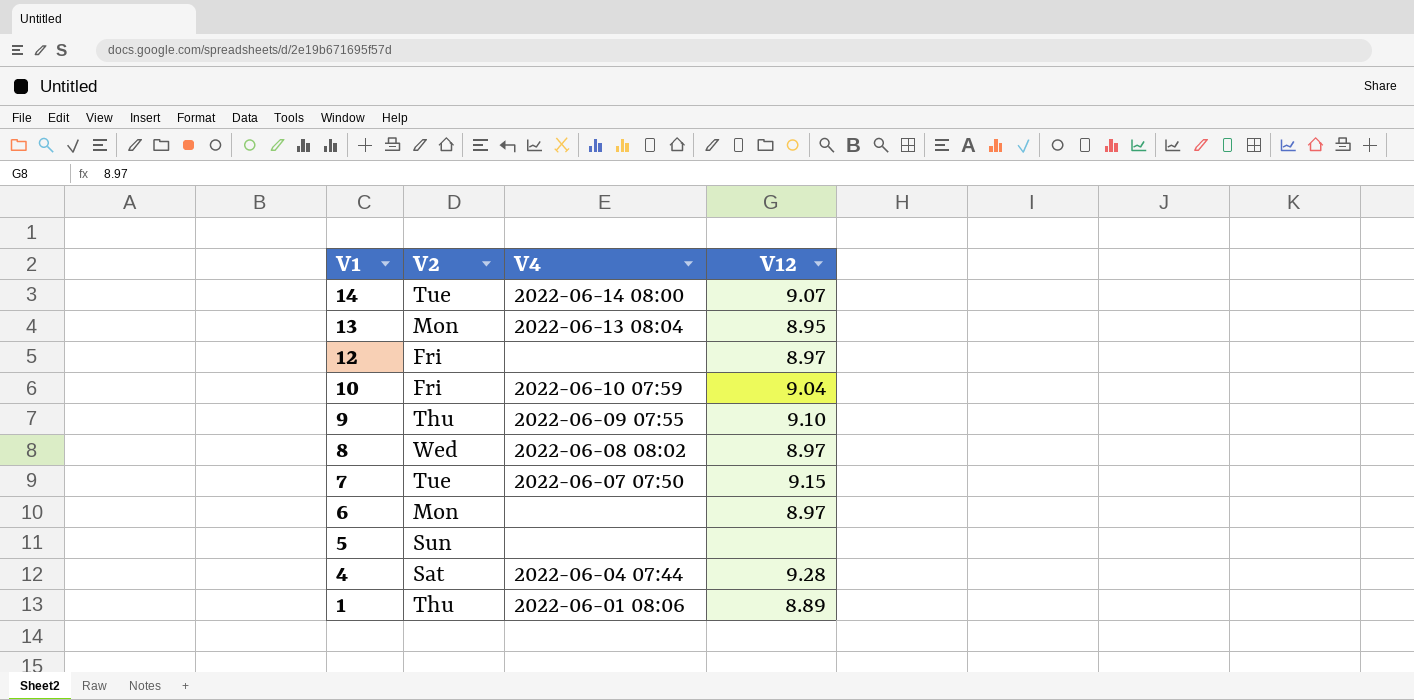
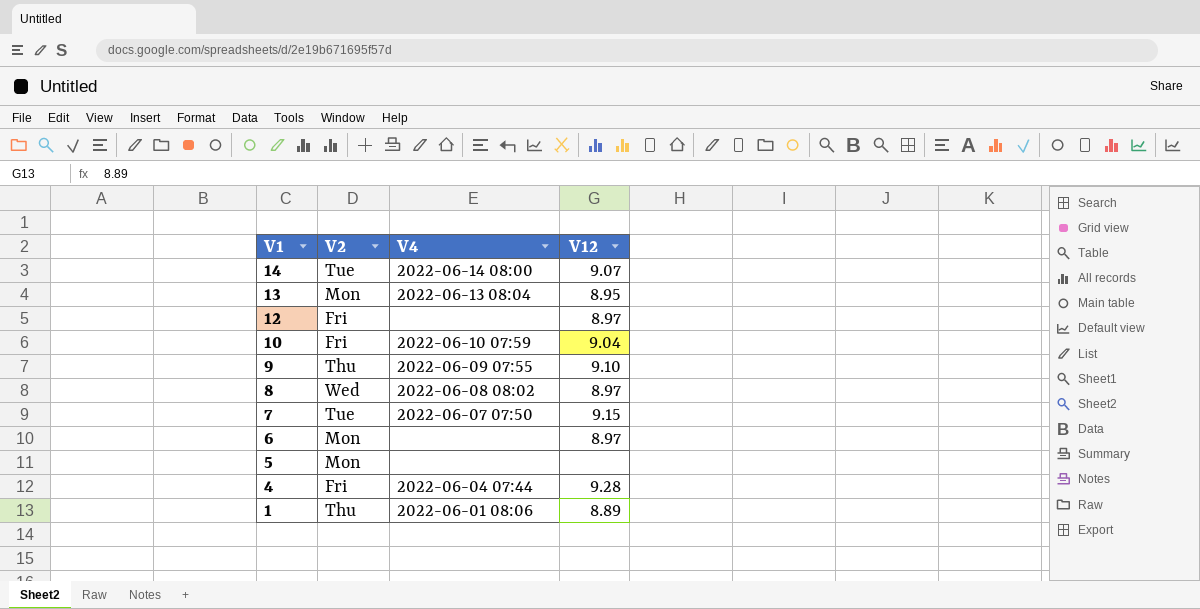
5 | V2: Sun -> Mon
4 | V2: Sat -> Fri

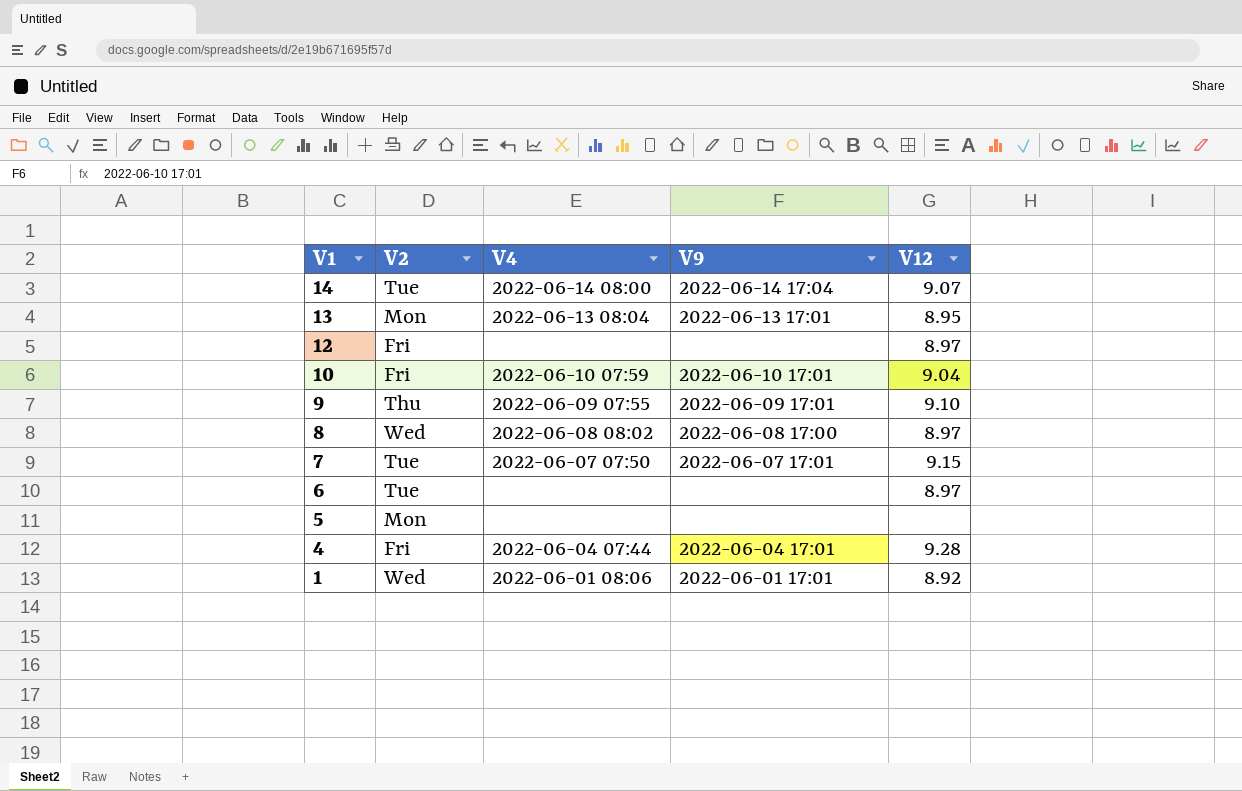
column V9 | position: none -> 4
6 | V2: Mon -> Tue
1 | V2: Thu -> Wed
1 | V12: 8.89 -> 8.92

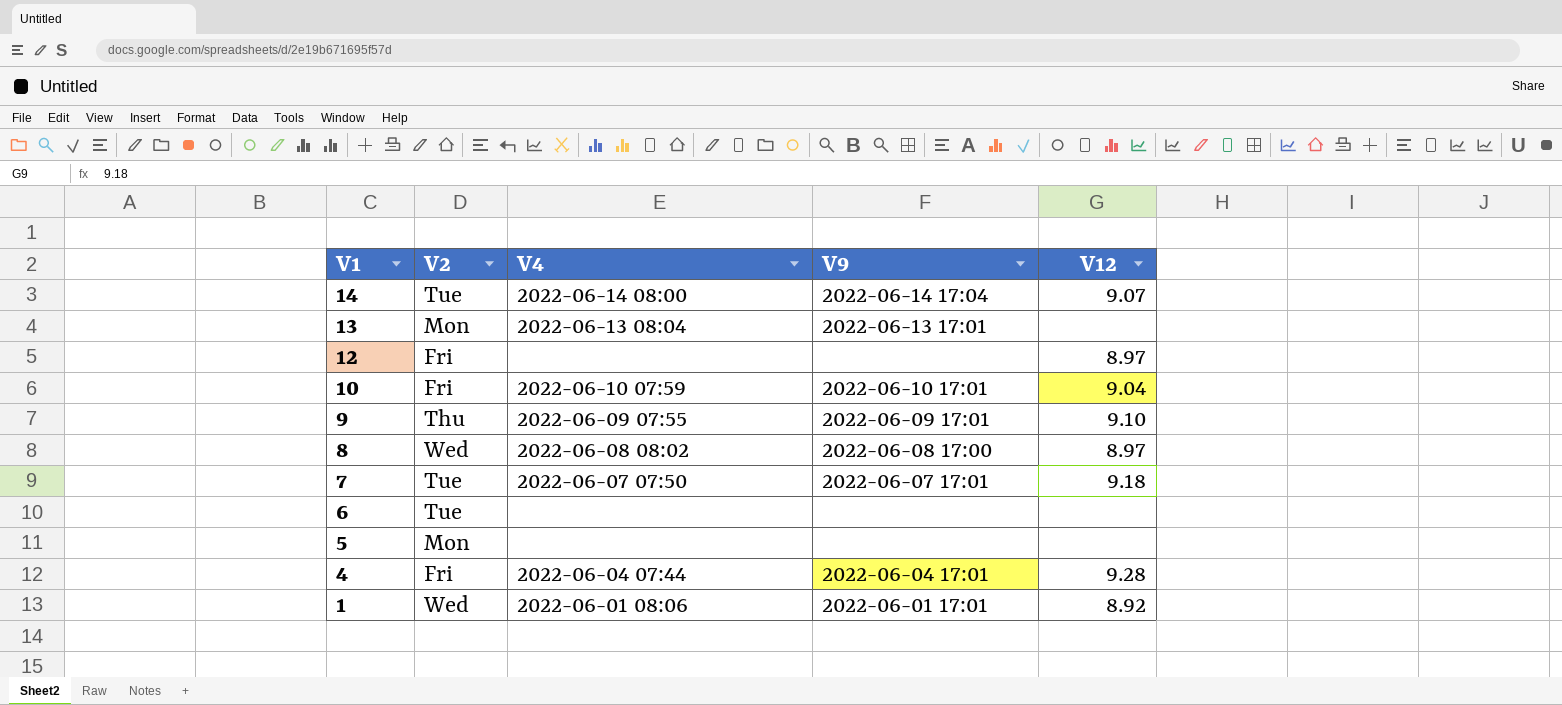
13 | V12: 8.95 -> none
7 | V12: 9.15 -> 9.18
6 | V12: 8.97 -> none

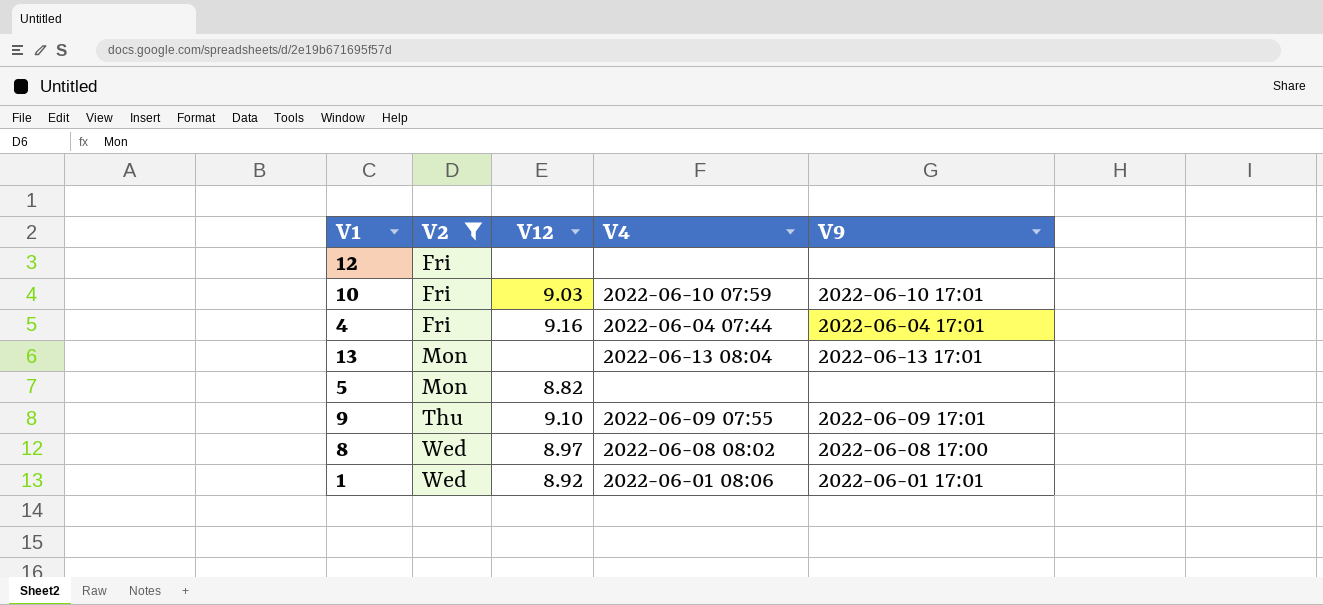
filter: none -> V2 != Tue
row order: V1 descending -> V2 ascending
column V12 | position: 5 -> 3
12 | V12: 8.97 -> none
10 | V12: 9.04 -> 9.03
4 | V12: 9.28 -> 9.16
5 | V12: none -> 8.82

